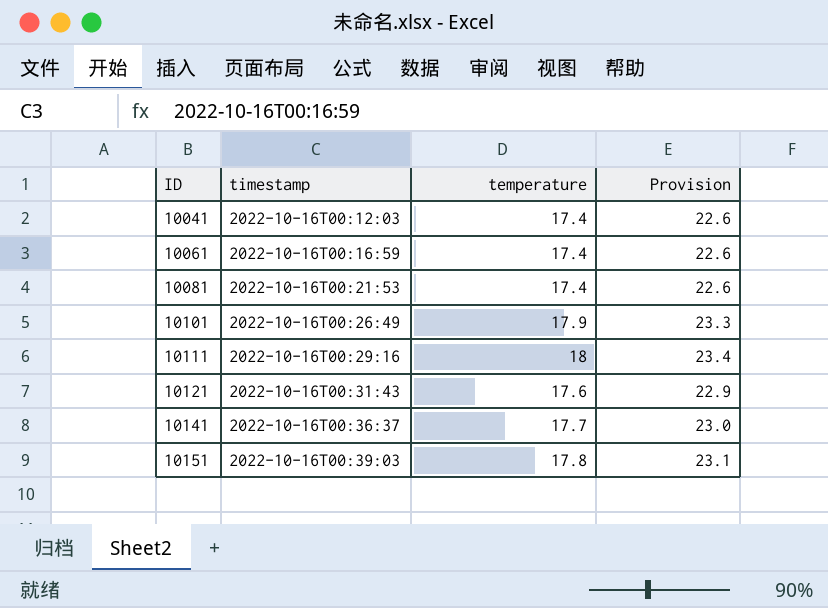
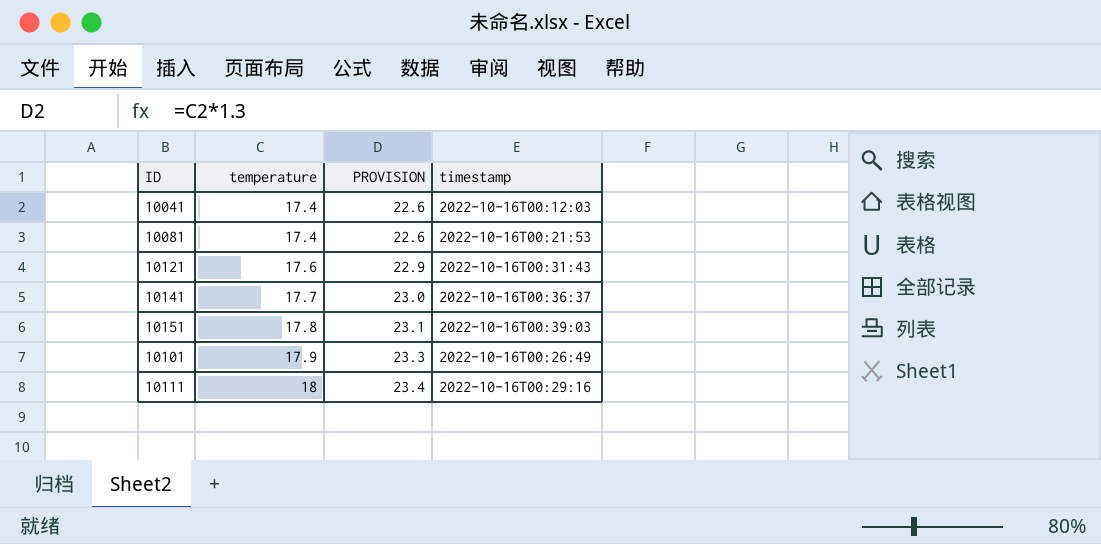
row order: ID ascending -> temperature ascending
column name: Provision -> PROVISION
column timestamp | position: 2 -> 4
row 10061: 2022-10-16T00:16:59 | 17.4 | 22.6 -> none

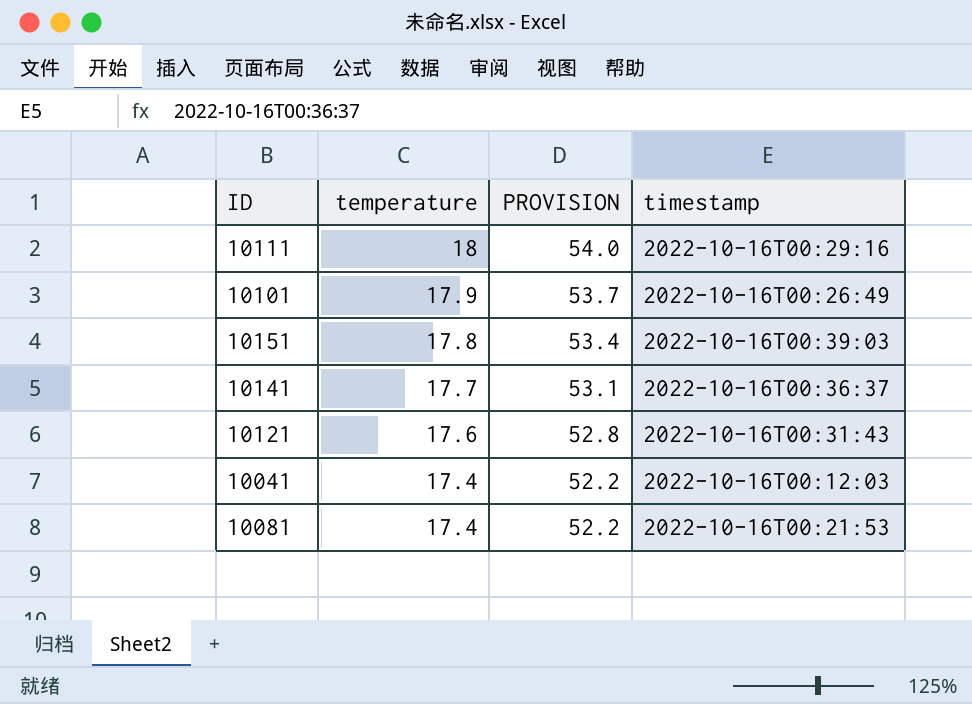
row order: temperature ascending -> temperature descending
column PROVISION | formula: [temperature] * 1.3 -> [temperature] * 3

